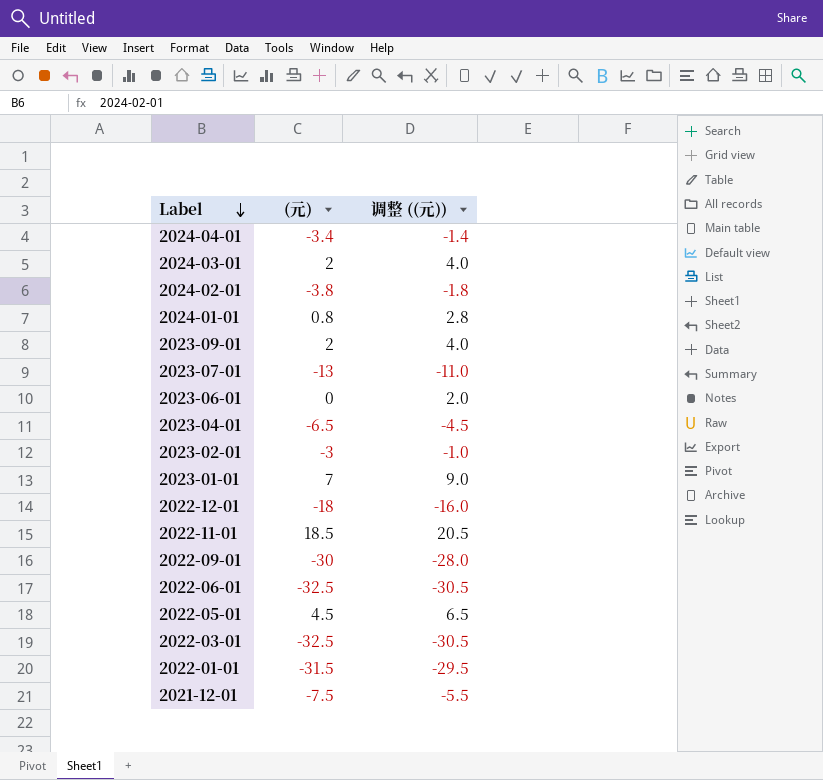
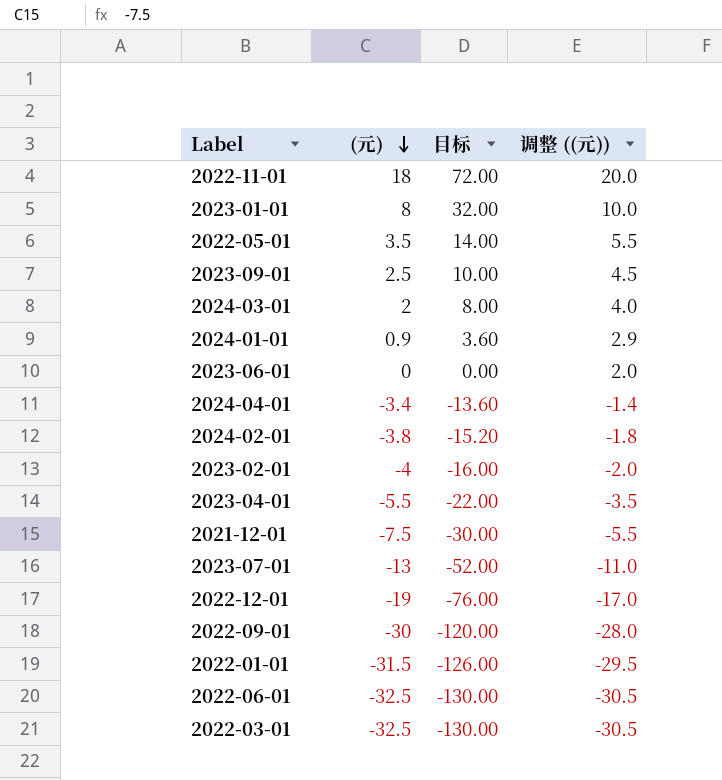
row order: Label descending -> (元) descending
column 目标 | formula: none -> [(元)] * 4
2022-11-01 | (元): 18.5 -> 18
2022-11-01 | 调整 ((元)): 20.5 -> 20.0
2023-01-01 | (元): 7 -> 8
2023-01-01 | 调整 ((元)): 9.0 -> 10.0
2022-05-01 | (元): 4.5 -> 3.5
2022-05-01 | 调整 ((元)): 6.5 -> 5.5
2023-09-01 | (元): 2 -> 2.5
2023-09-01 | 调整 ((元)): 4.0 -> 4.5
2024-01-01 | (元): 0.8 -> 0.9
2024-01-01 | 调整 ((元)): 2.8 -> 2.9
2023-02-01 | (元): -3 -> -4
2023-02-01 | 调整 ((元)): -1.0 -> -2.0
2023-04-01 | (元): -6.5 -> -5.5
2023-04-01 | 调整 ((元)): -4.5 -> -3.5
2022-12-01 | (元): -18 -> -19
2022-12-01 | 调整 ((元)): -16.0 -> -17.0

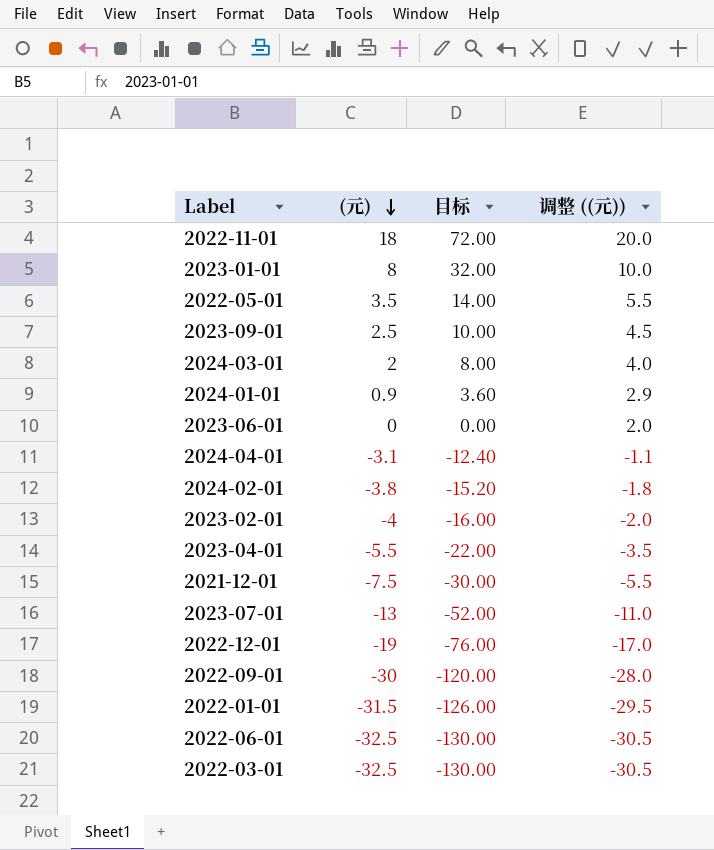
2024-04-01 | (元): -3.4 -> -3.1
2024-04-01 | 目标: -13.60 -> -12.40
2024-04-01 | 调整 ((元)): -1.4 -> -1.1

